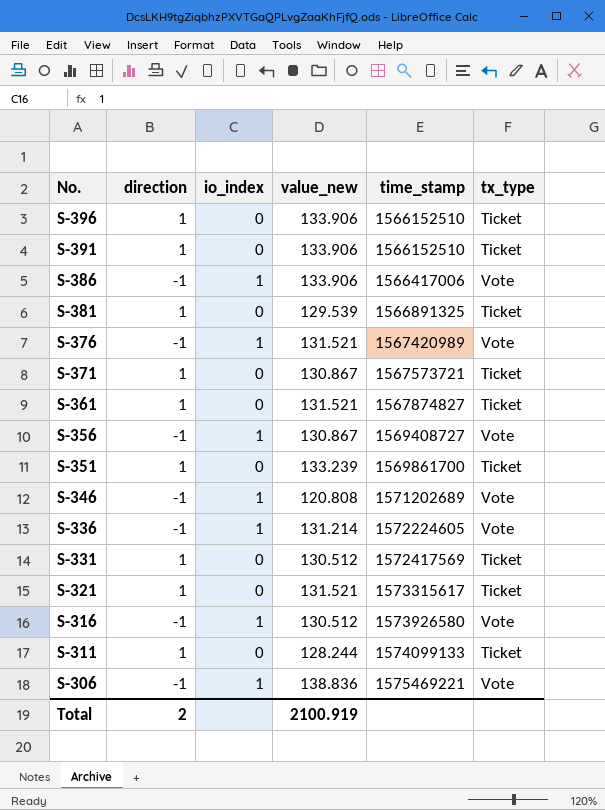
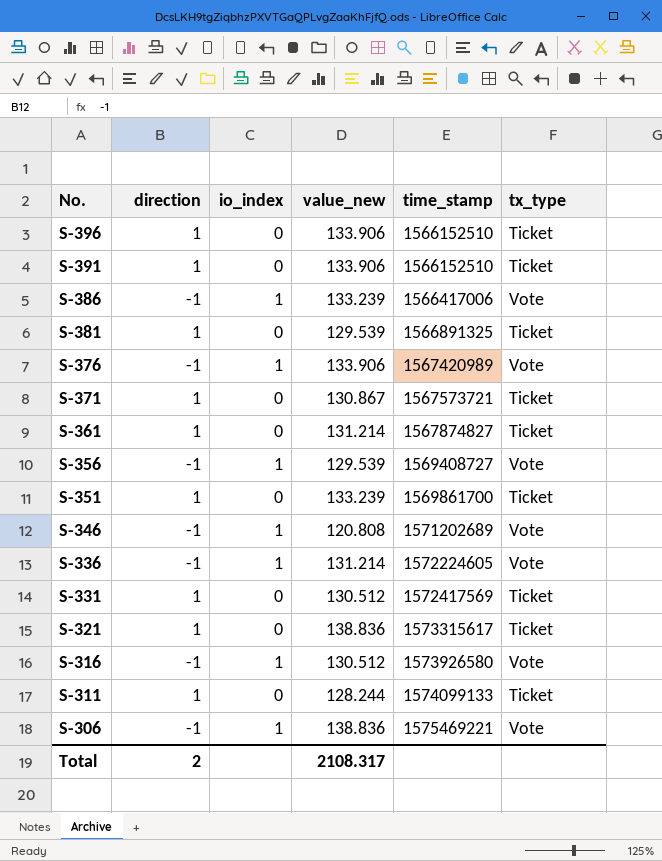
S-386 | value_new: 133.906 -> 133.239
S-376 | value_new: 131.521 -> 133.906
S-361 | value_new: 131.521 -> 131.214
S-356 | value_new: 130.867 -> 129.539
S-321 | value_new: 131.521 -> 138.836
Total | value_new: 2100.919 -> 2108.317

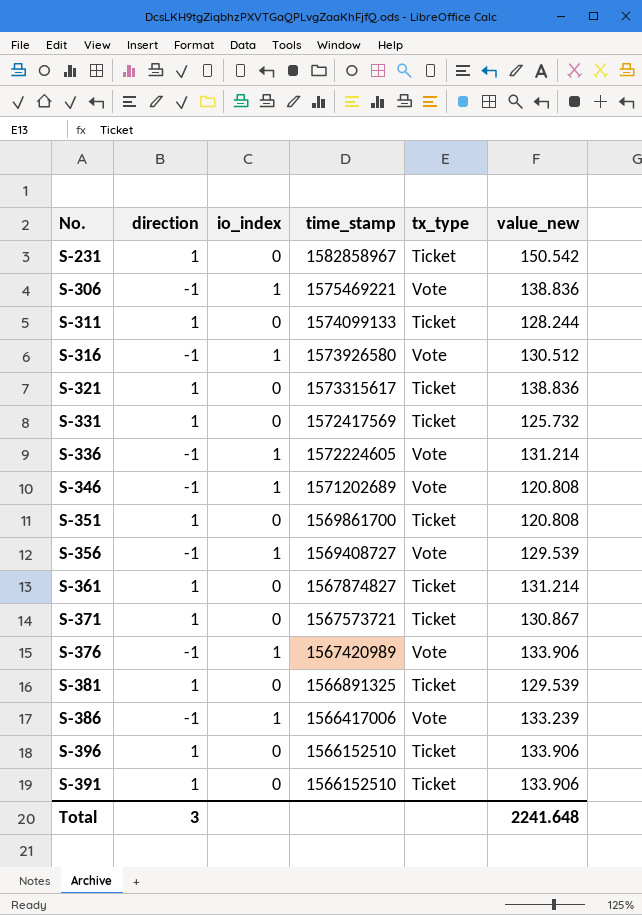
row order: No. descending -> time_stamp descending
column value_new | position: 4 -> 6
row S-231: none -> 1 | 0 | 1582858967 | Ticket | 150.542
S-331 | value_new: 130.512 -> 125.732
S-351 | value_new: 133.239 -> 120.808
Total | direction: 2 -> 3
Total | value_new: 2108.317 -> 2241.648

